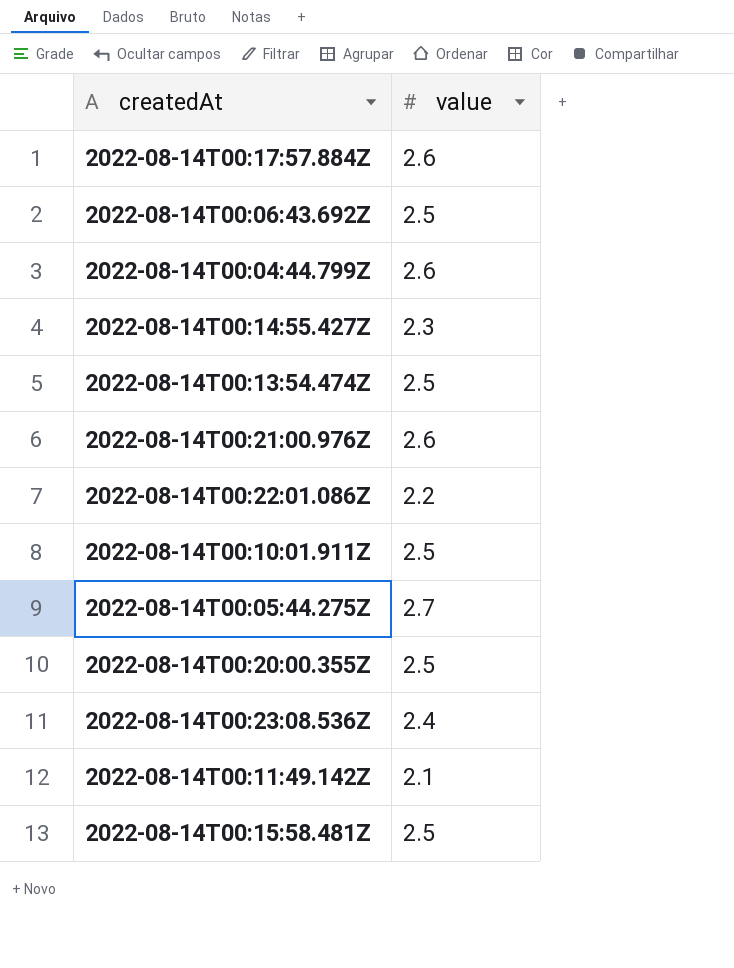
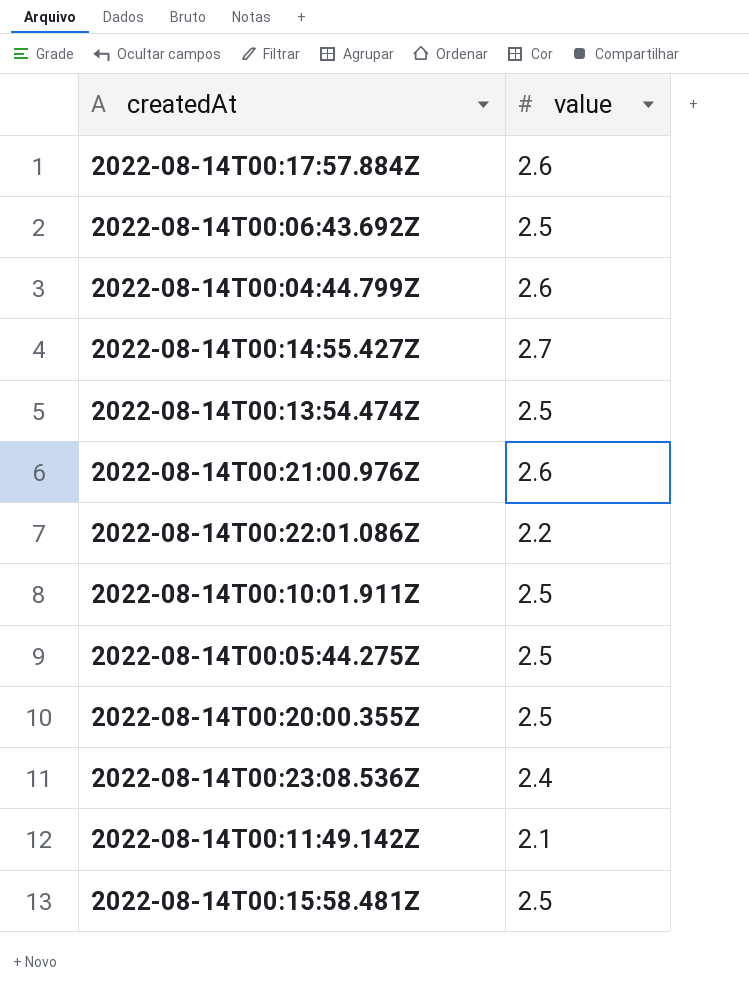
2022-08-14T00:14:55.427Z | value: 2.3 -> 2.7
2022-08-14T00:05:44.275Z | value: 2.7 -> 2.5

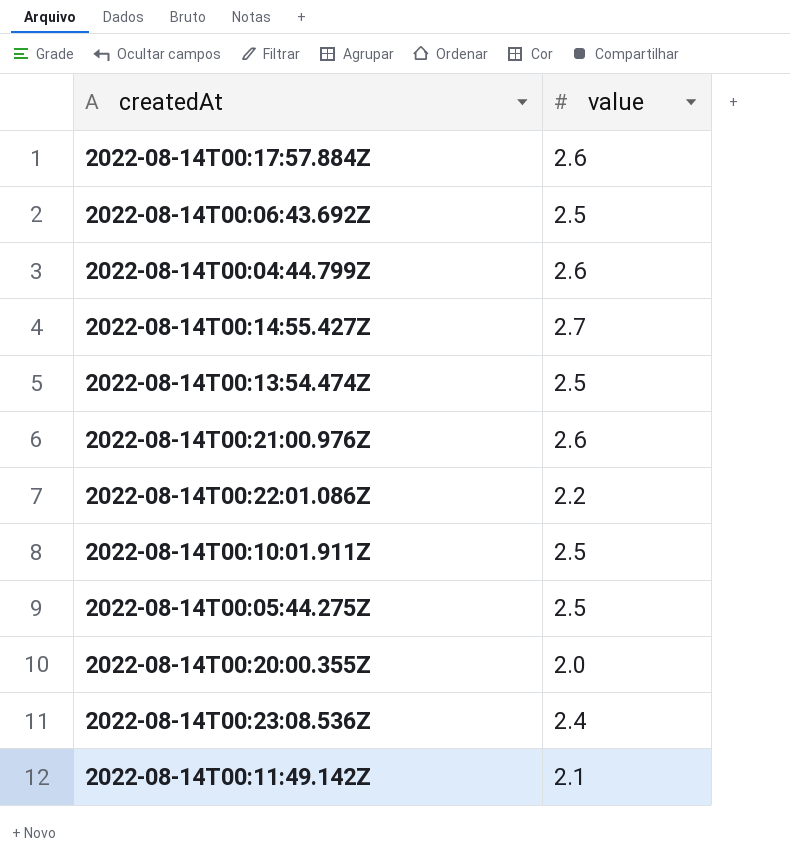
row 2022-08-14T00:15:58.481Z: 2.5 -> none
2022-08-14T00:20:00.355Z | value: 2.5 -> 2.0

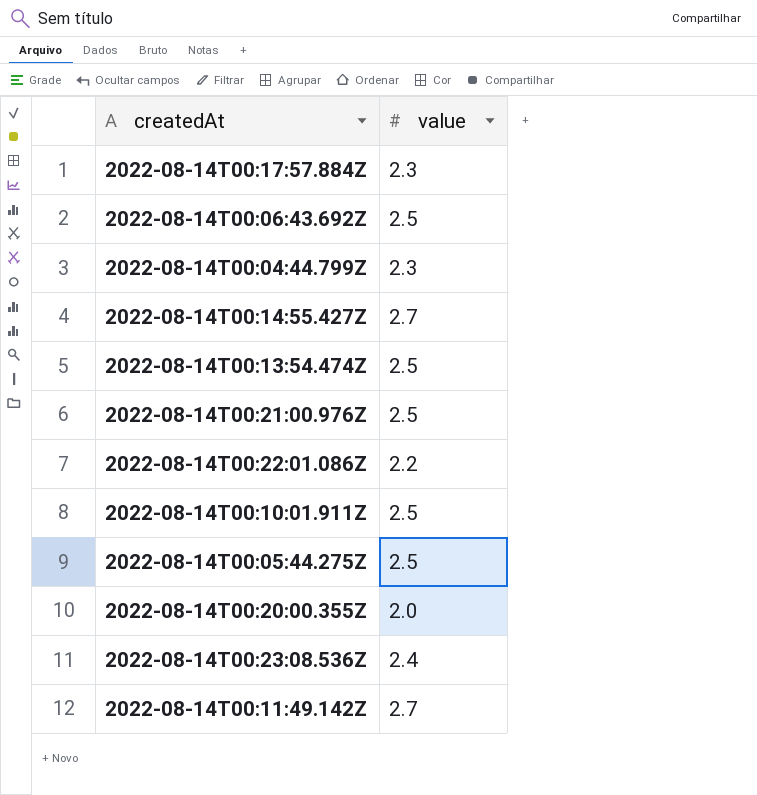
2022-08-14T00:17:57.884Z | value: 2.6 -> 2.3
2022-08-14T00:04:44.799Z | value: 2.6 -> 2.3
2022-08-14T00:21:00.976Z | value: 2.6 -> 2.5
2022-08-14T00:11:49.142Z | value: 2.1 -> 2.7

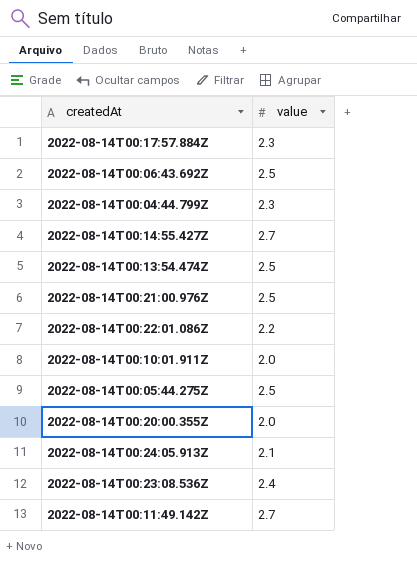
2022-08-14T00:10:01.911Z | value: 2.5 -> 2.0
row 2022-08-14T00:24:05.913Z: none -> 2.1

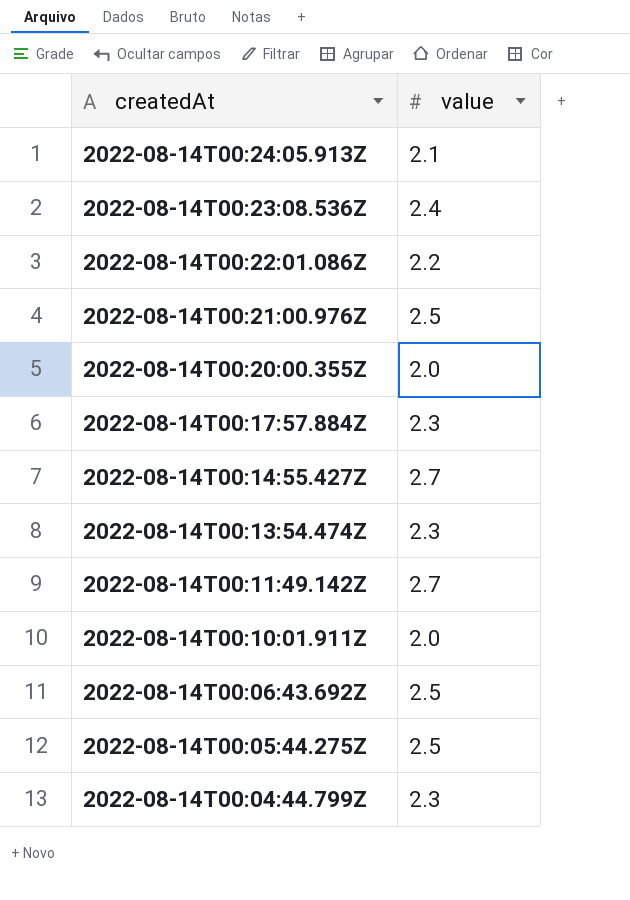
row order: none -> createdAt descending
2022-08-14T00:13:54.474Z | value: 2.5 -> 2.3

